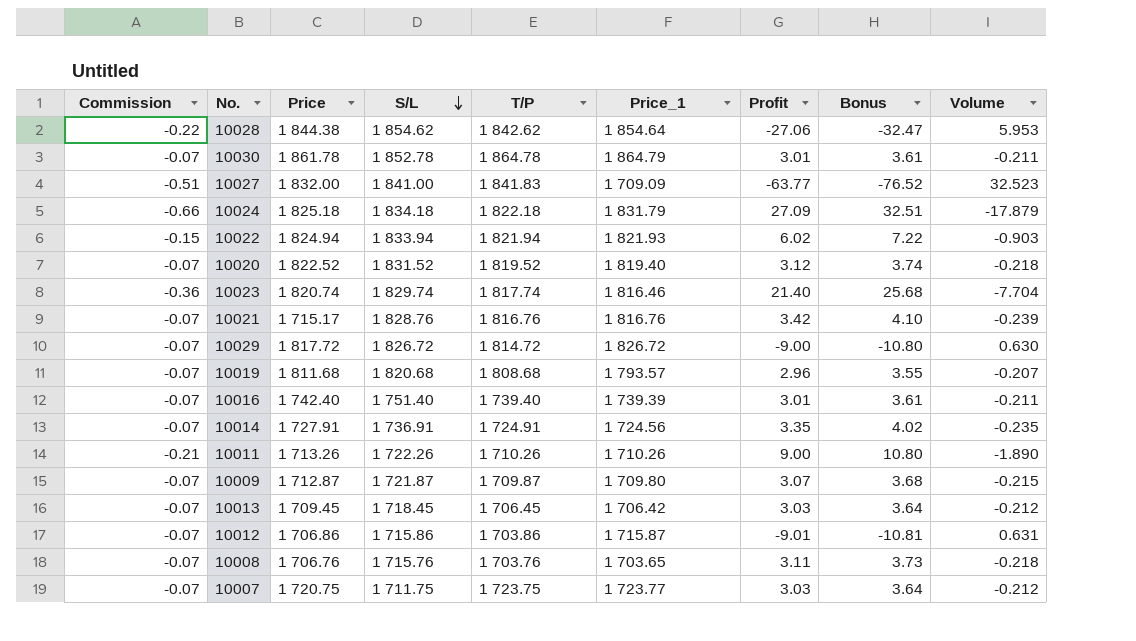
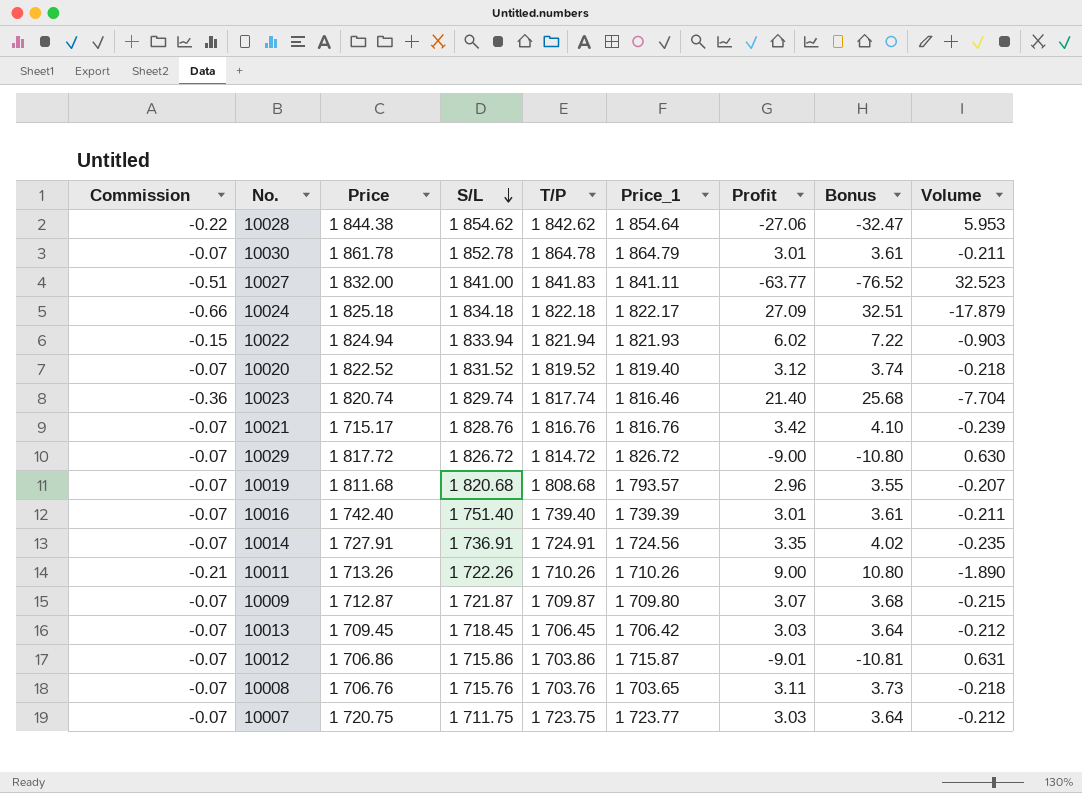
10027 | Price_1: 1 709.09 -> 1 841.11
10024 | Price_1: 1 831.79 -> 1 822.17

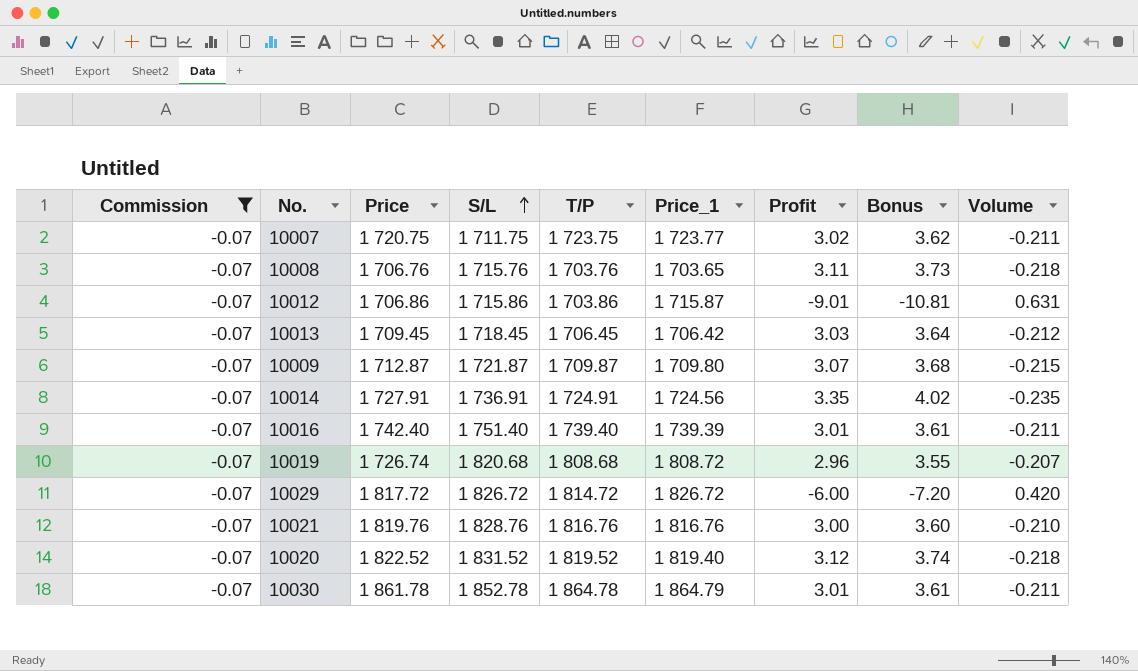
filter: none -> Commission = -0.07
row order: S/L descending -> S/L ascending
10007 | Profit: 3.03 -> 3.02
10007 | Bonus: 3.64 -> 3.62
10007 | Volume: -0.212 -> -0.211
10019 | Price: 1 811.68 -> 1 726.74
10019 | Price_1: 1 793.57 -> 1 808.72
10029 | Profit: -9.00 -> -6.00
10029 | Bonus: -10.80 -> -7.20
10029 | Volume: 0.630 -> 0.420
10021 | Price: 1 715.17 -> 1 819.76
10021 | Profit: 3.42 -> 3.00
10021 | Bonus: 4.10 -> 3.60
10021 | Volume: -0.239 -> -0.210

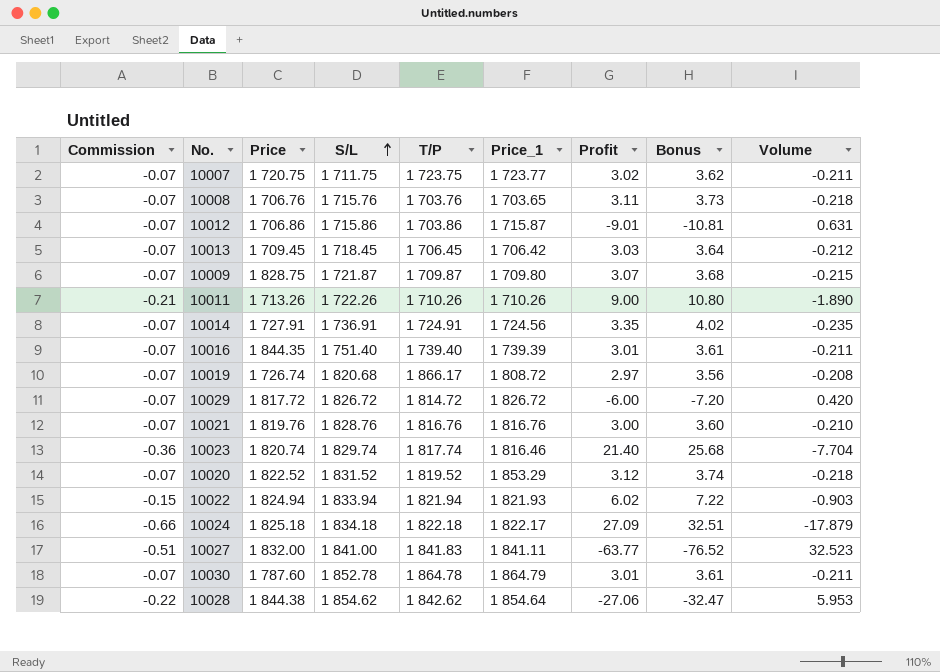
filter: Commission = -0.07 -> none
10009 | Price: 1 712.87 -> 1 828.75
10016 | Price: 1 742.40 -> 1 844.35
10019 | T/P: 1 808.68 -> 1 866.17
10019 | Profit: 2.96 -> 2.97
10019 | Bonus: 3.55 -> 3.56
10019 | Volume: -0.207 -> -0.208
10020 | Price_1: 1 819.40 -> 1 853.29
10030 | Price: 1 861.78 -> 1 787.60

